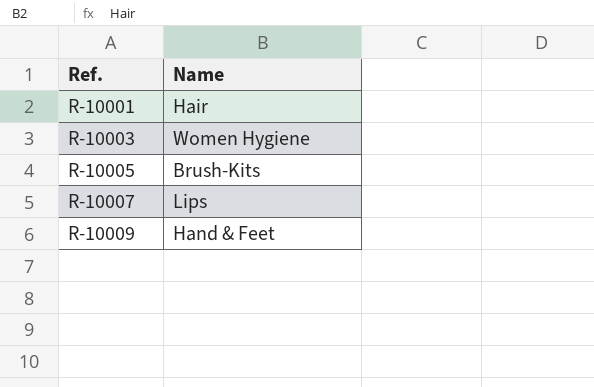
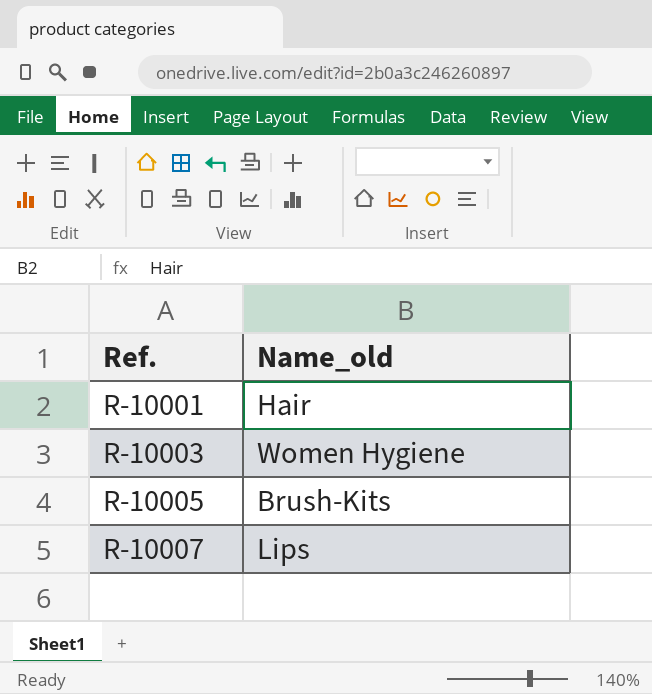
column name: Name -> Name_old
row R-10009: Hand & Feet -> none

